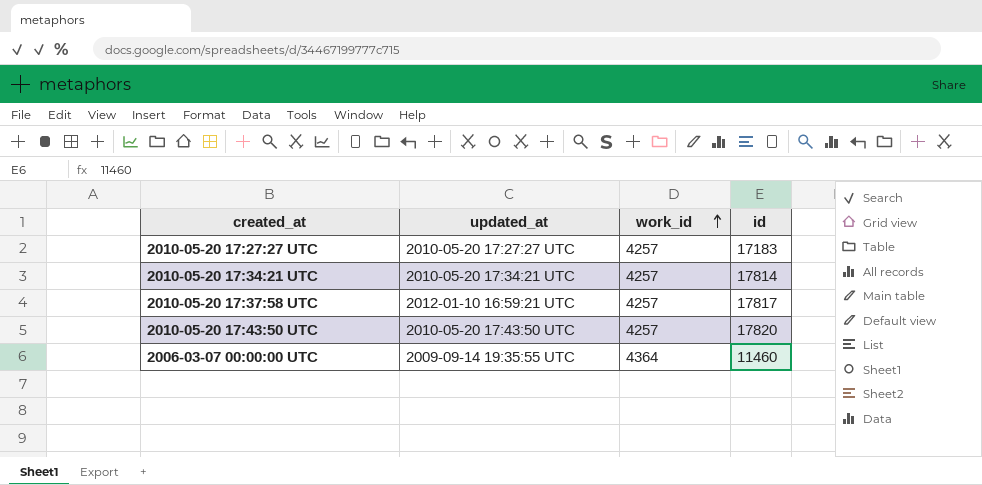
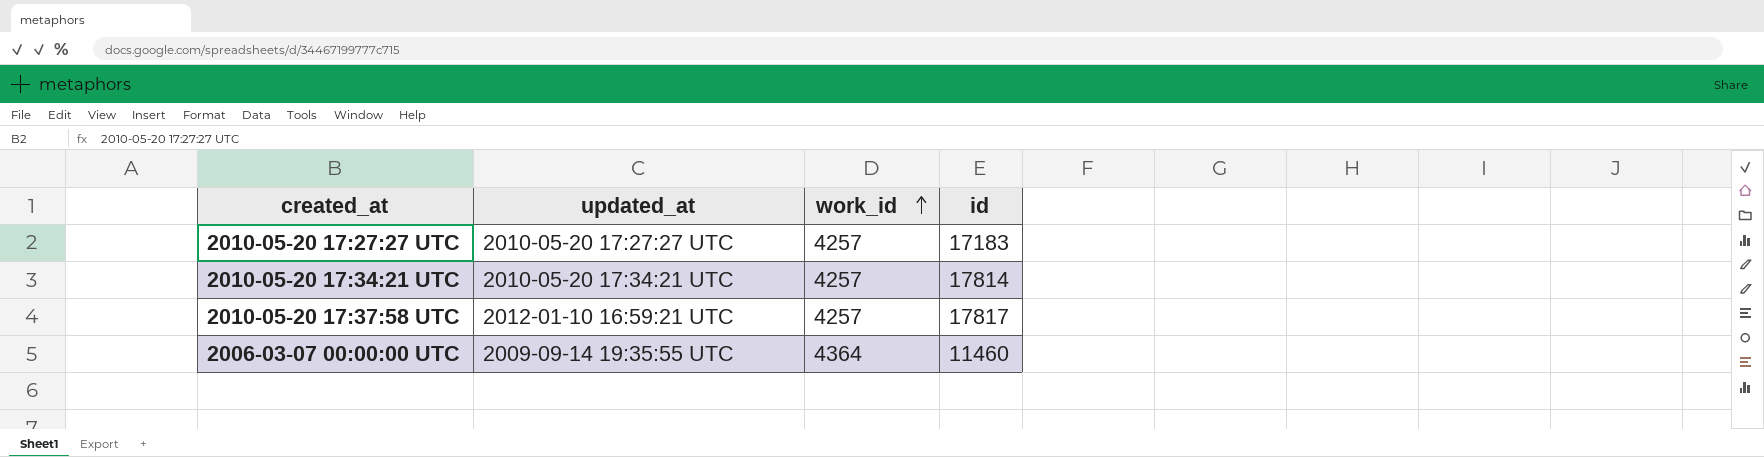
row 2010-05-20 17:43:50 UTC: 2010-05-20 17:43:50 UTC | 4257 | 17820 -> none

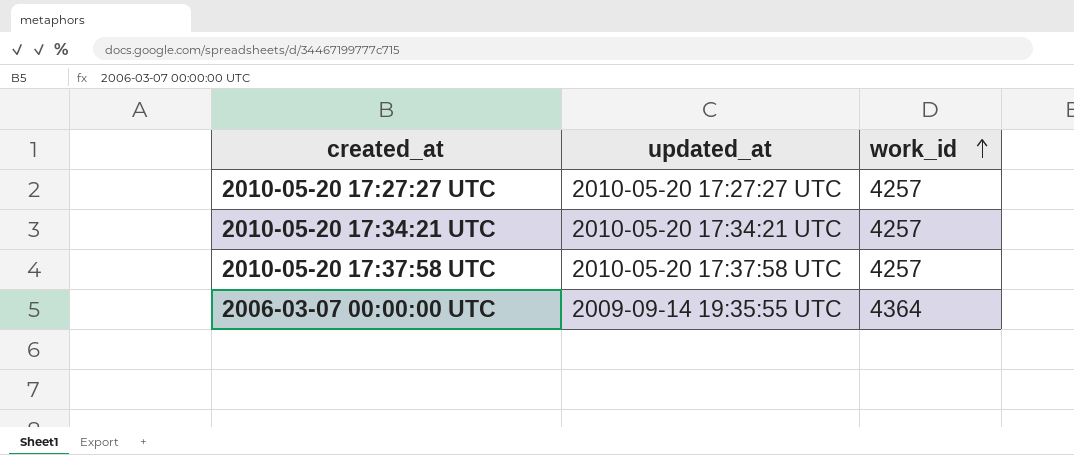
column id | position: 4 -> none
2010-05-20 17:37:58 UTC | updated_at: 2012-01-10 16:59:21 UTC -> 2010-05-20 17:37:58 UTC

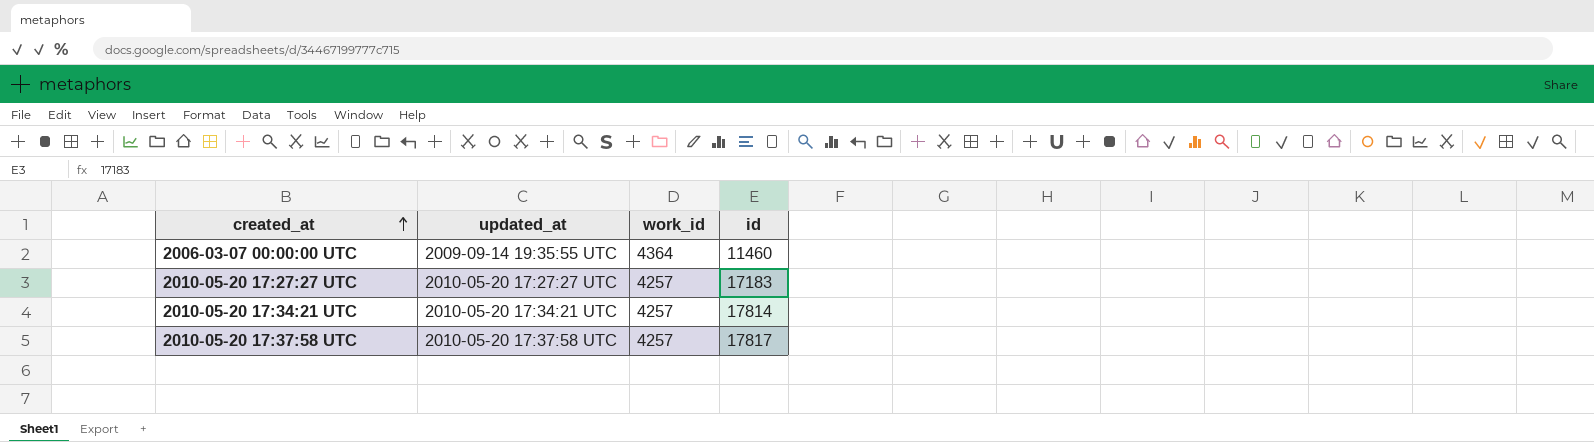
row order: work_id ascending -> created_at ascending
column id | position: none -> 4

